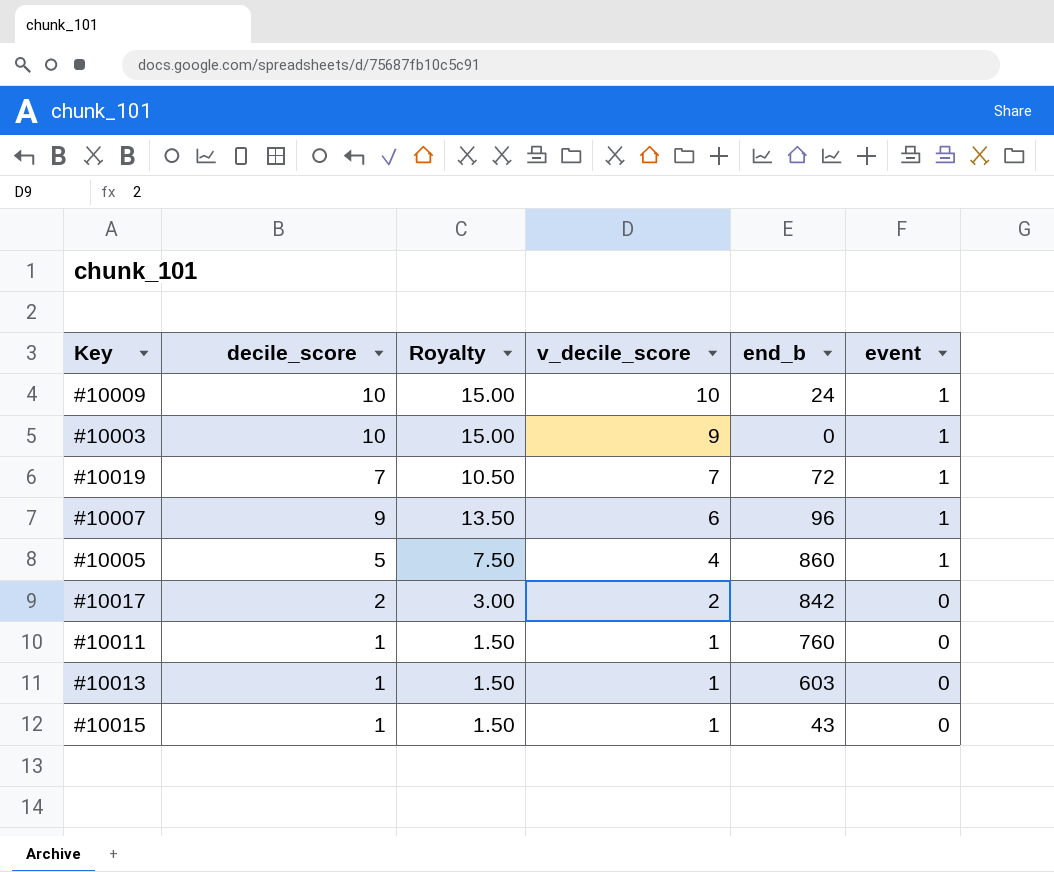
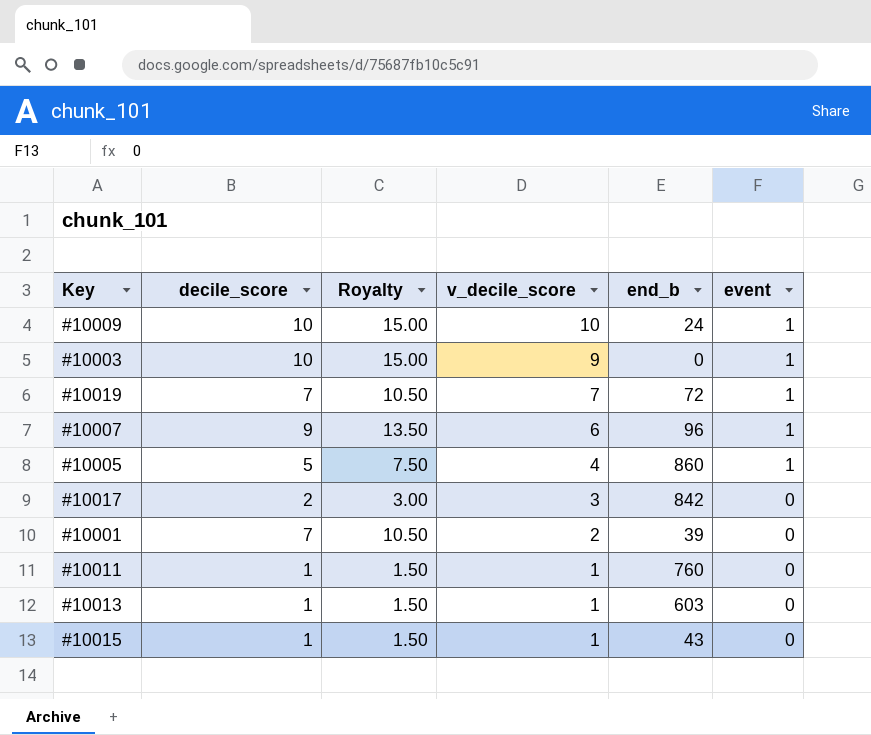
#10017 | v_decile_score: 2 -> 3
row #10001: none -> 7 | 10.50 | 2 | 39 | 0

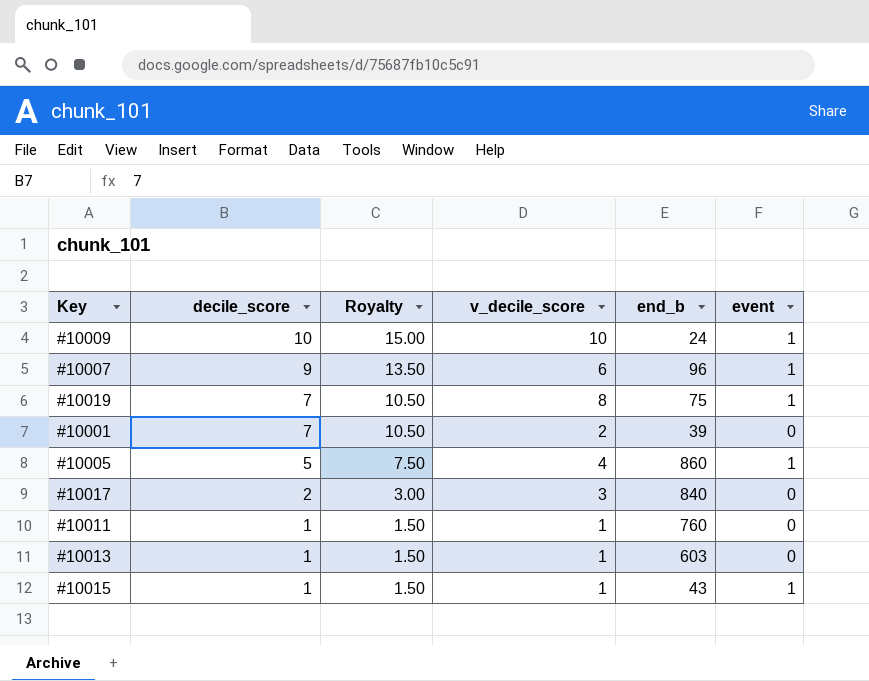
row order: v_decile_score descending -> decile_score descending
row #10003: 10 | 15.00 | 9 | 0 | 1 -> none
#10019 | v_decile_score: 7 -> 8
#10019 | end_b: 72 -> 75
#10017 | end_b: 842 -> 840
#10015 | event: 0 -> 1

